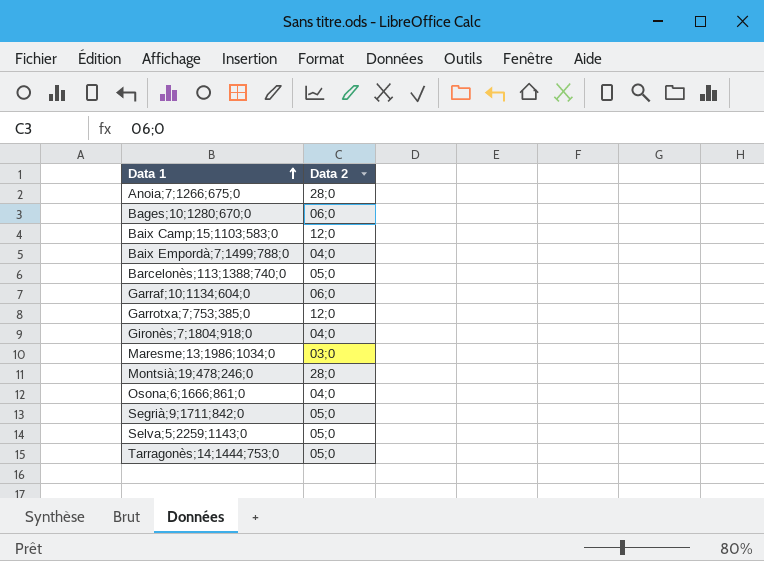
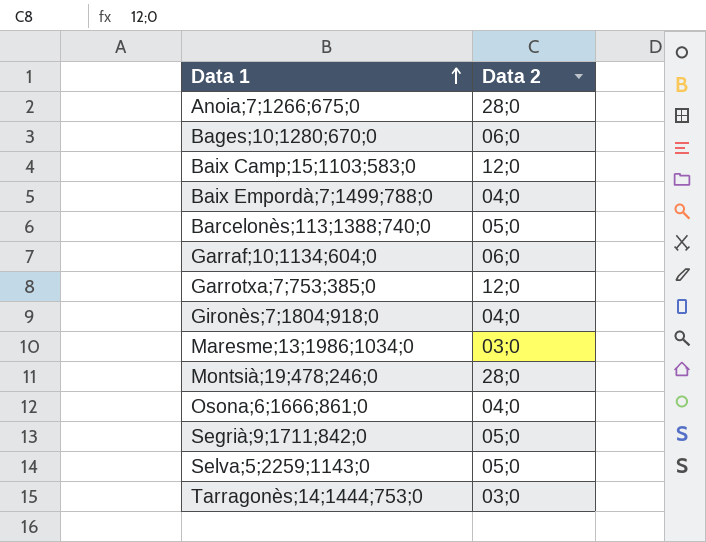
Tarragonès;14;1444;753;0 | Data 2: 05;0 -> 03;0

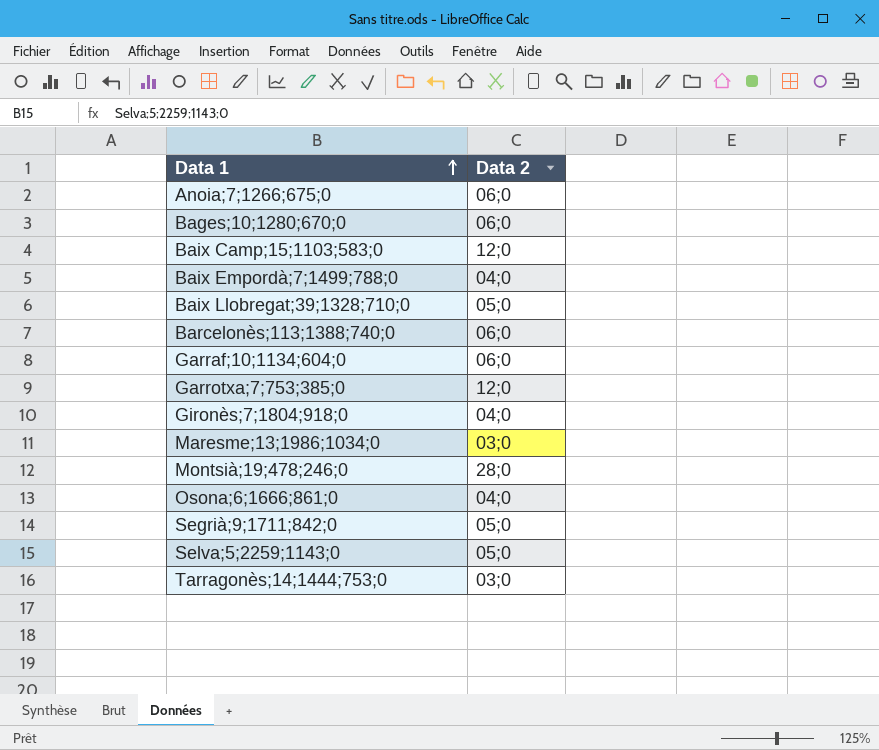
Anoia;7;1266;675;0 | Data 2: 28;0 -> 06;0
row Baix Llobregat;39;1328;710;0: none -> 05;0
Barcelonès;113;1388;740;0 | Data 2: 05;0 -> 06;0

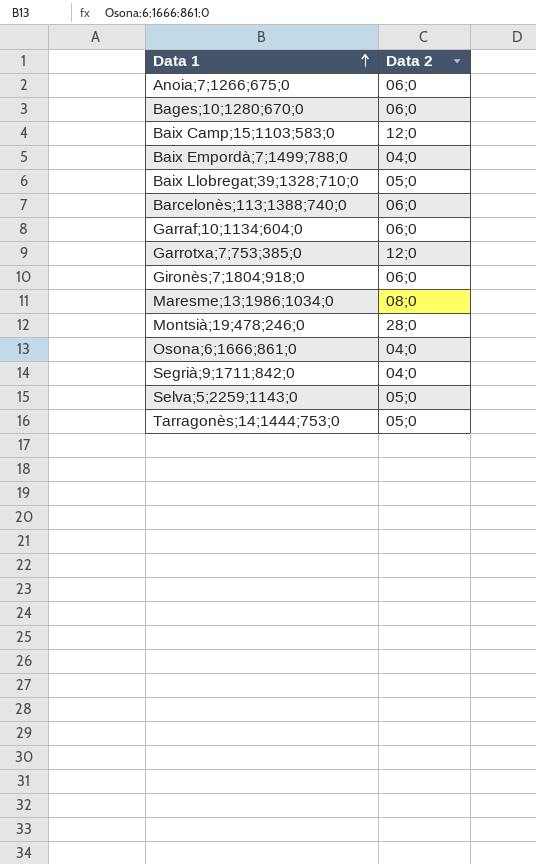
Gironès;7;1804;918;0 | Data 2: 04;0 -> 06;0
Maresme;13;1986;1034;0 | Data 2: 03;0 -> 08;0
Segrià;9;1711;842;0 | Data 2: 05;0 -> 04;0
Tarragonès;14;1444;753;0 | Data 2: 03;0 -> 05;0

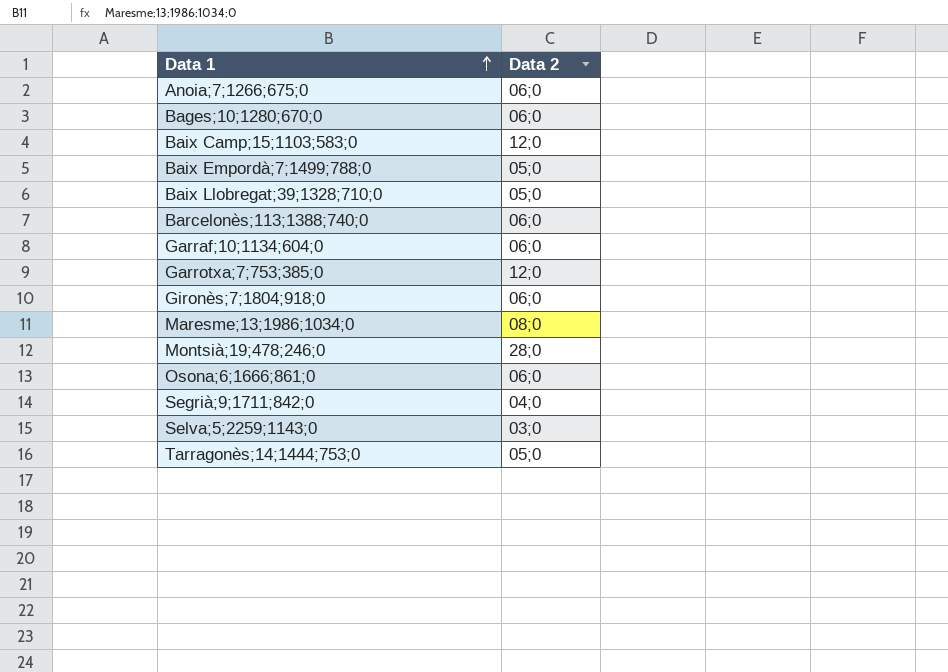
Baix Empordà;7;1499;788;0 | Data 2: 04;0 -> 05;0
Osona;6;1666;861;0 | Data 2: 04;0 -> 06;0
Selva;5;2259;1143;0 | Data 2: 05;0 -> 03;0

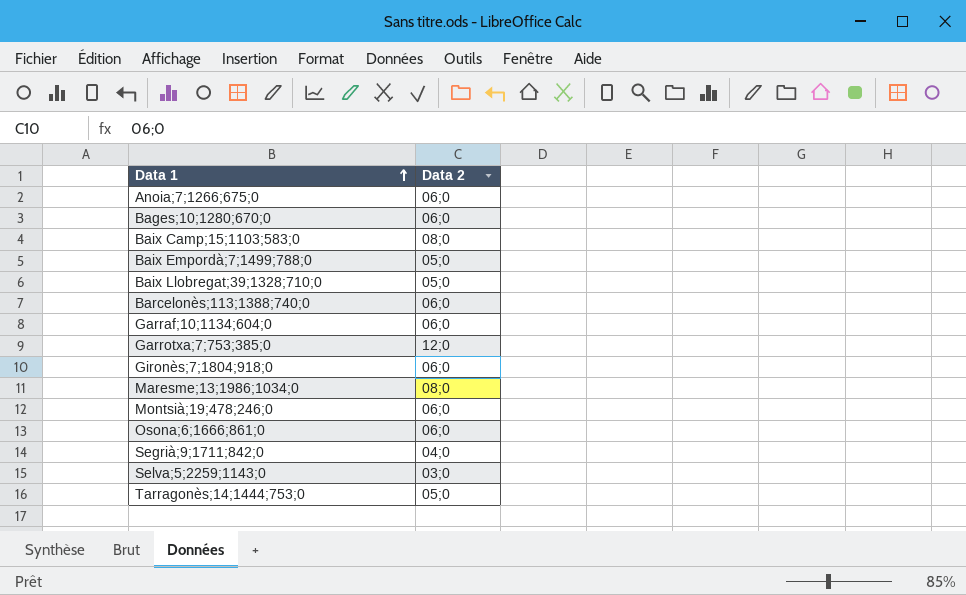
Baix Camp;15;1103;583;0 | Data 2: 12;0 -> 08;0
Montsià;19;478;246;0 | Data 2: 28;0 -> 06;0

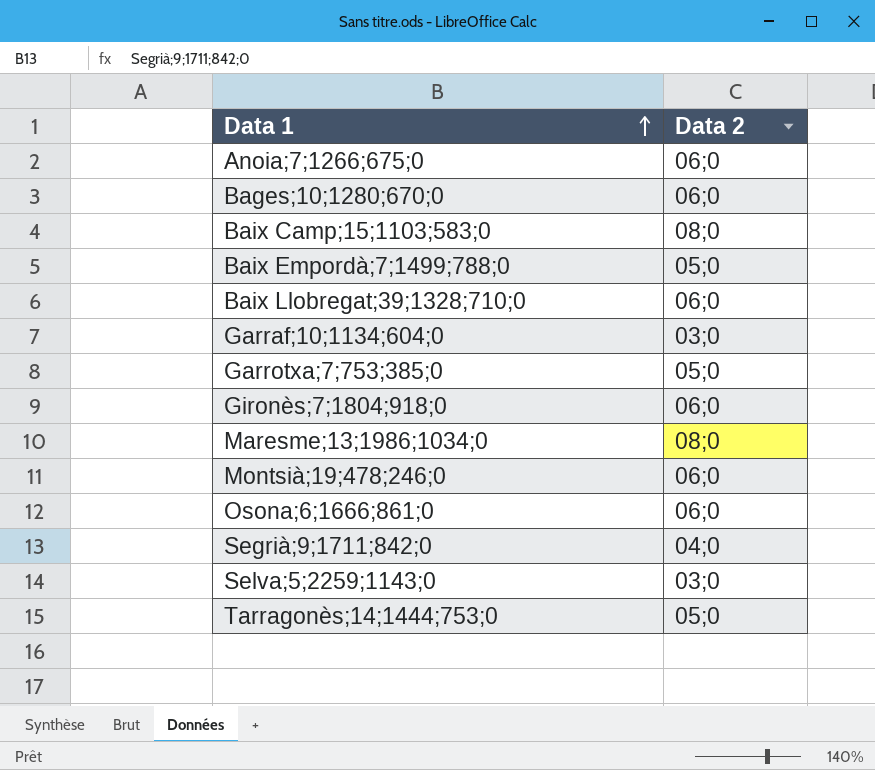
row Barcelonès;113;1388;740;0: 06;0 -> none
Baix Llobregat;39;1328;710;0 | Data 2: 05;0 -> 06;0
Garraf;10;1134;604;0 | Data 2: 06;0 -> 03;0
Garrotxa;7;753;385;0 | Data 2: 12;0 -> 05;0

